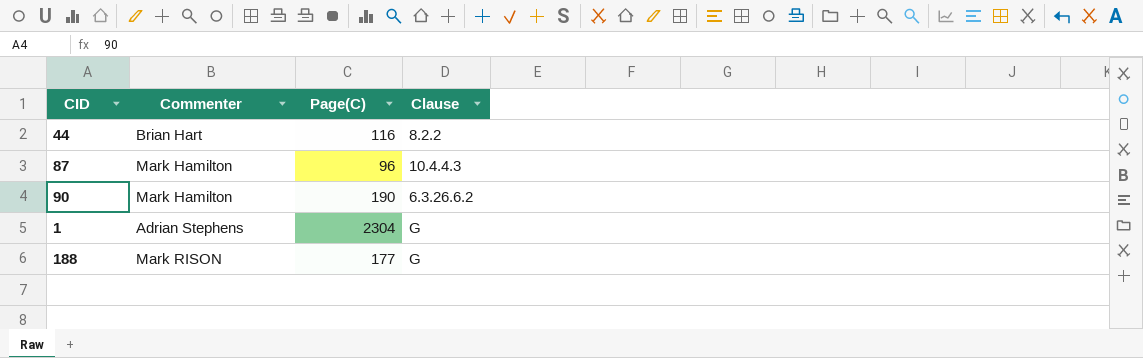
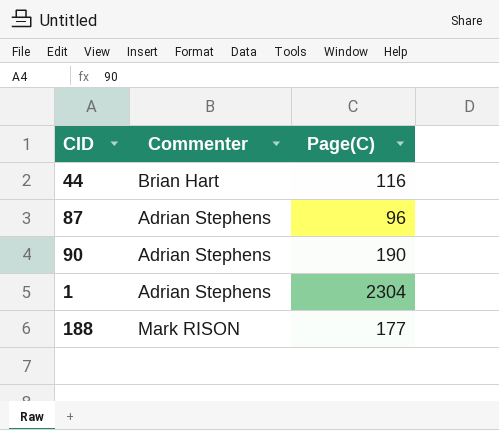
column Clause | position: 4 -> none
87 | Commenter: Mark Hamilton -> Adrian Stephens
90 | Commenter: Mark Hamilton -> Adrian Stephens

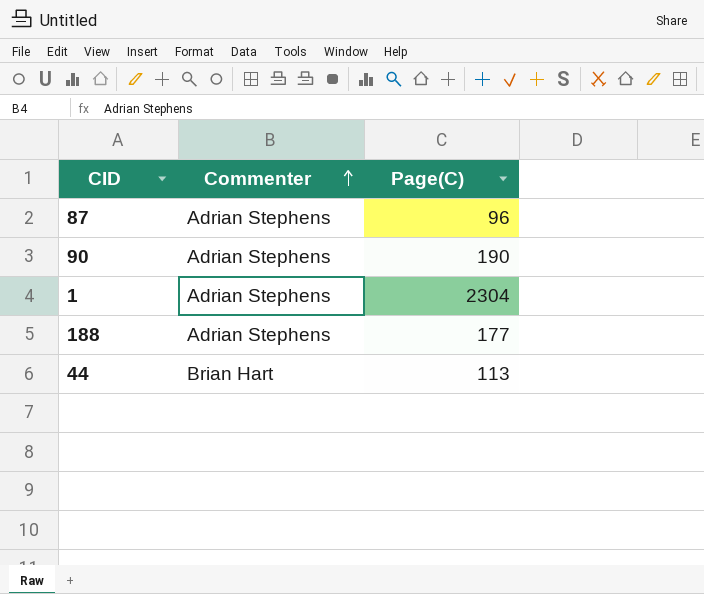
row order: none -> Commenter ascending
188 | Commenter: Mark RISON -> Adrian Stephens
44 | Page(C): 116 -> 113

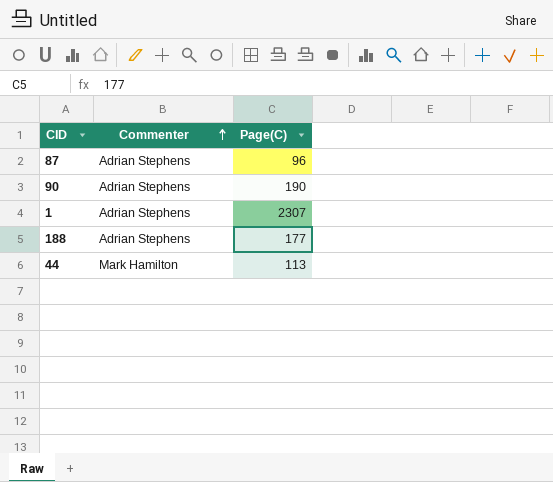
1 | Page(C): 2304 -> 2307
44 | Commenter: Brian Hart -> Mark Hamilton

